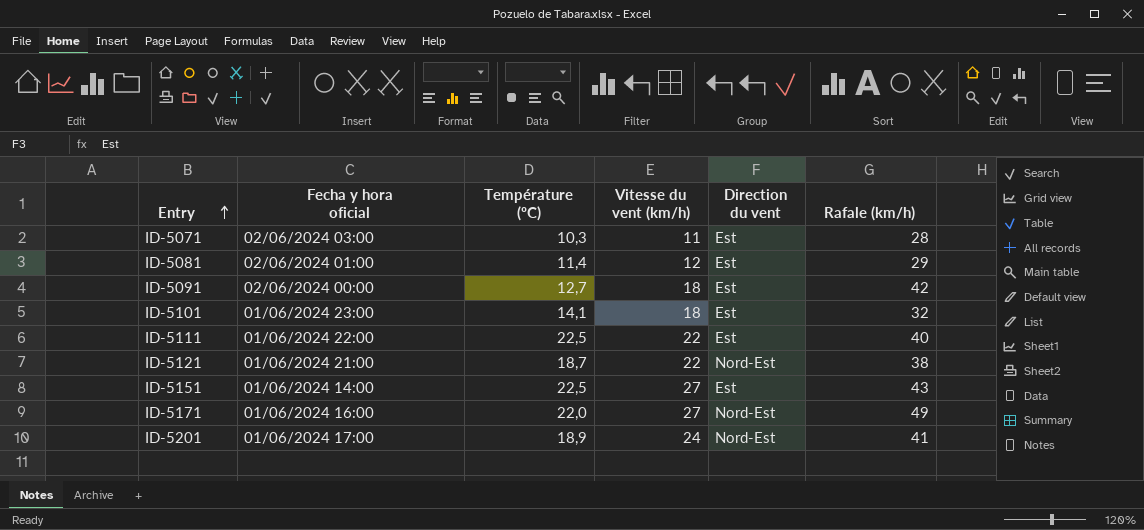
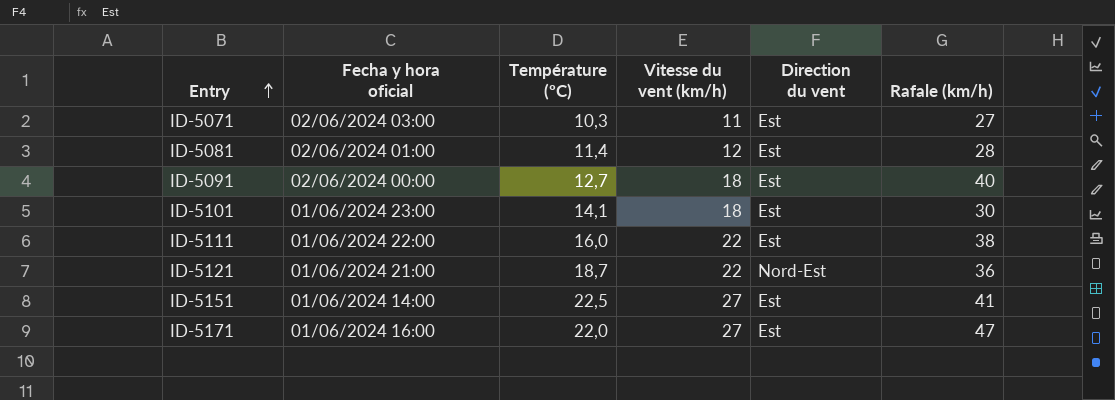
row ID-5201: 01/06/2024 17:00 | 18,9 | 24 | Nord-Est | 41 -> none
ID-5071 | Rafale (km/h): 28 -> 27
ID-5081 | Rafale (km/h): 29 -> 28
ID-5091 | Rafale (km/h): 42 -> 40
ID-5101 | Rafale (km/h): 32 -> 30
ID-5111 | Température (ºC): 22,5 -> 16,0
ID-5111 | Rafale (km/h): 40 -> 38
ID-5121 | Rafale (km/h): 38 -> 36
ID-5151 | Rafale (km/h): 43 -> 41
ID-5171 | Direction du vent: Nord-Est -> Est
ID-5171 | Rafale (km/h): 49 -> 47

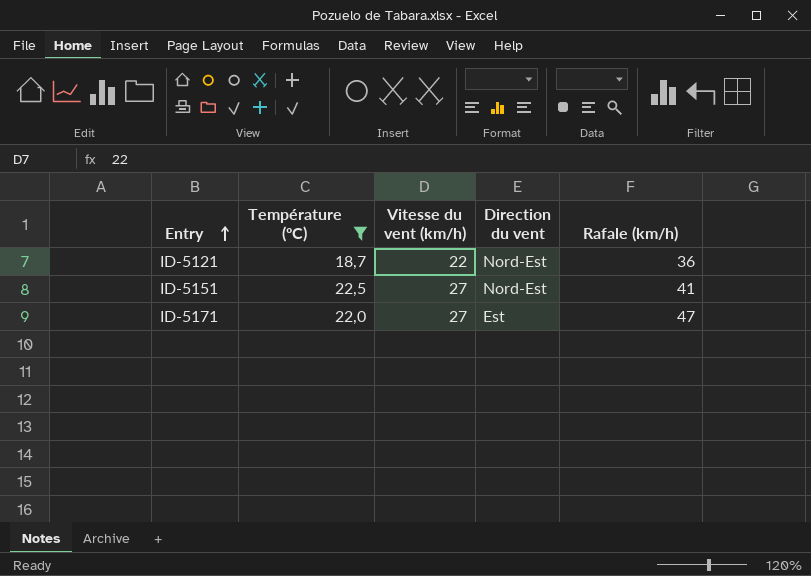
filter: none -> Température (ºC) >= 18,7
column Fecha y hora oficial | position: 2 -> none
ID-5151 | Direction du vent: Est -> Nord-Est

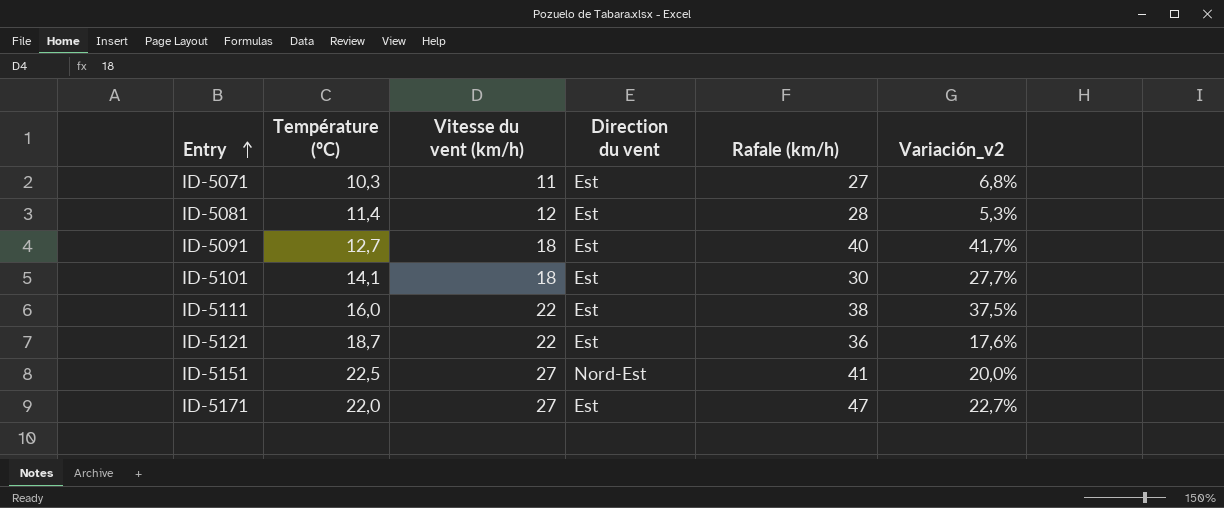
filter: Température (ºC) >= 18,7 -> none
column Variación_v2 | formula: none -> ([Vitesse du vent (km/h)] - [Température (ºC)]) / [Température (ºC)]
ID-5121 | Direction du vent: Nord-Est -> Est

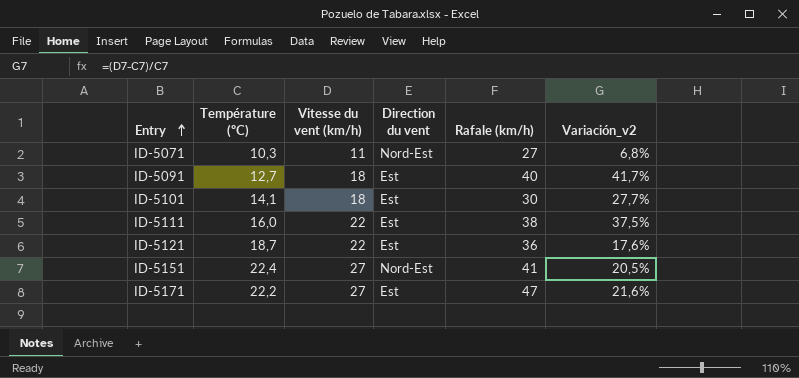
row ID-5081: 11,4 | 12 | Est | 28 | 5,3% -> none
ID-5071 | Direction du vent: Est -> Nord-Est
ID-5151 | Température (ºC): 22,5 -> 22,4
ID-5151 | Variación_v2: 20,0% -> 20,5%
ID-5171 | Température (ºC): 22,0 -> 22,2
ID-5171 | Variación_v2: 22,7% -> 21,6%

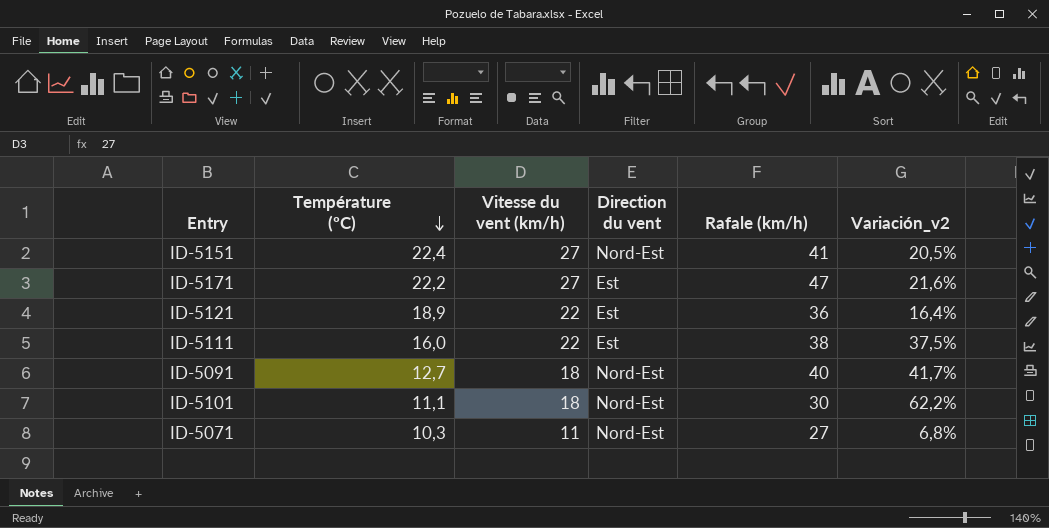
row order: Entry ascending -> Température (ºC) descending
ID-5121 | Température (ºC): 18,7 -> 18,9
ID-5121 | Variación_v2: 17,6% -> 16,4%
ID-5091 | Direction du vent: Est -> Nord-Est
ID-5101 | Température (ºC): 14,1 -> 11,1
ID-5101 | Direction du vent: Est -> Nord-Est
ID-5101 | Variación_v2: 27,7% -> 62,2%

